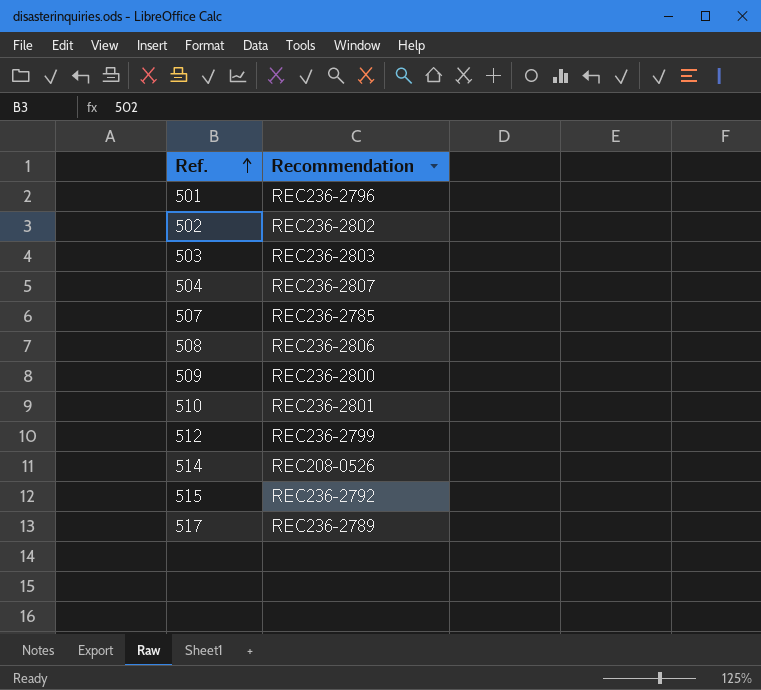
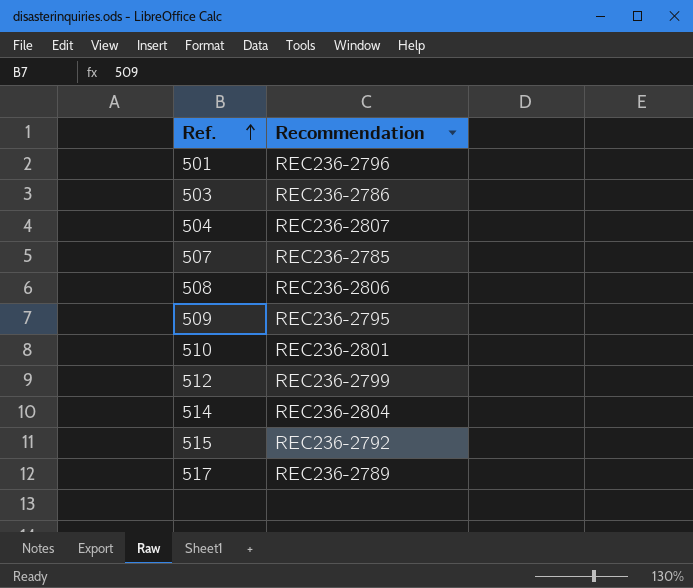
row 502: REC236-2802 -> none
503 | Recommendation: REC236-2803 -> REC236-2786
509 | Recommendation: REC236-2800 -> REC236-2795
514 | Recommendation: REC208-0526 -> REC236-2804

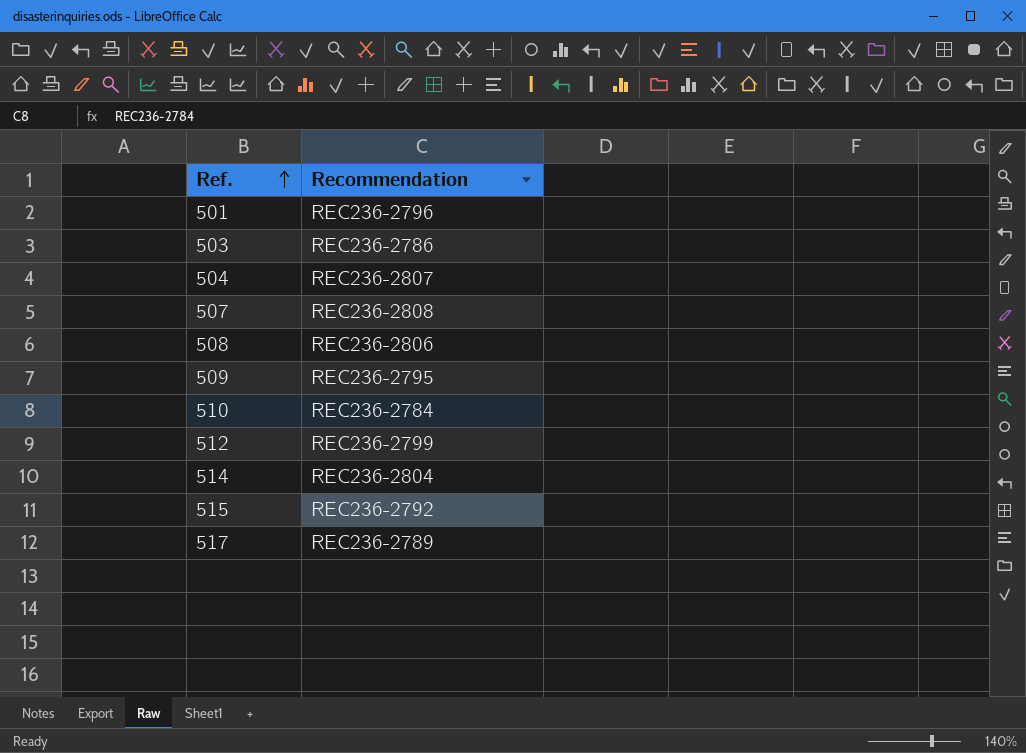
507 | Recommendation: REC236-2785 -> REC236-2808
510 | Recommendation: REC236-2801 -> REC236-2784

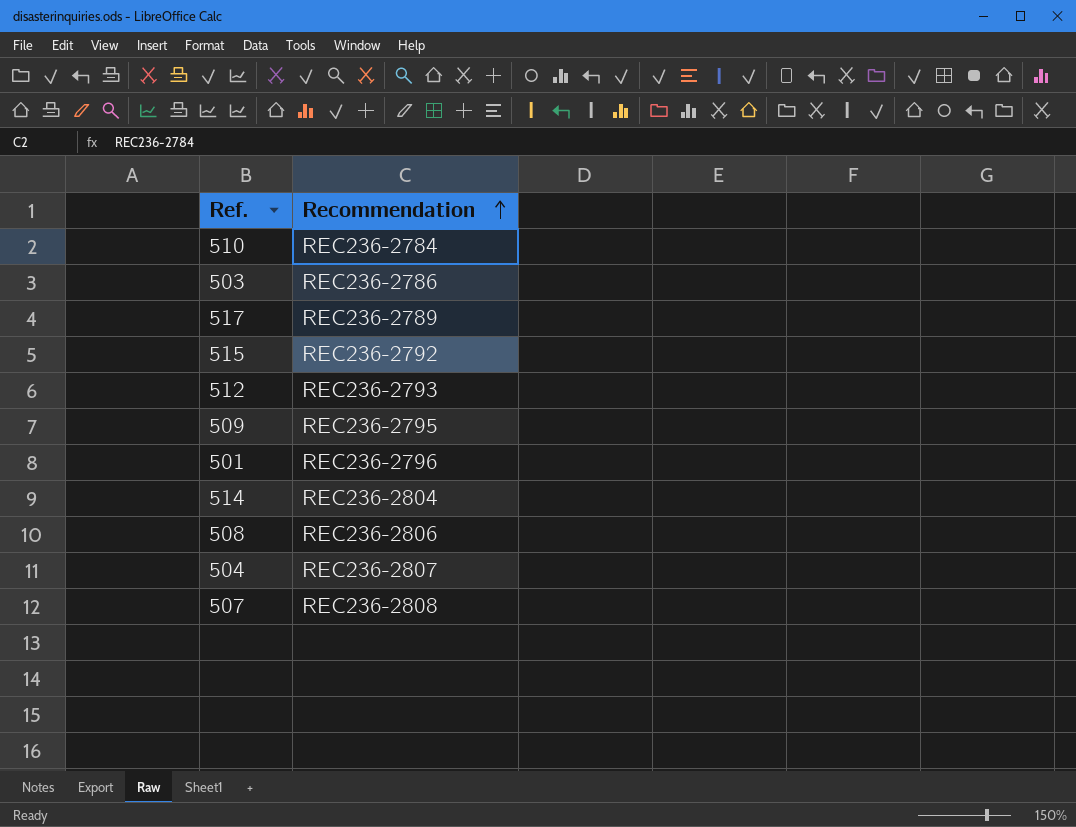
row order: Ref. ascending -> Recommendation ascending
512 | Recommendation: REC236-2799 -> REC236-2793

